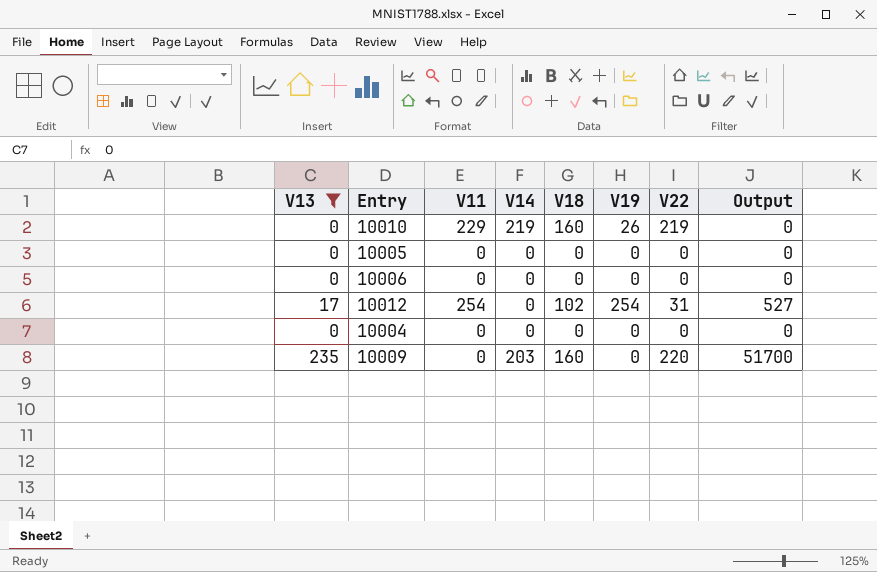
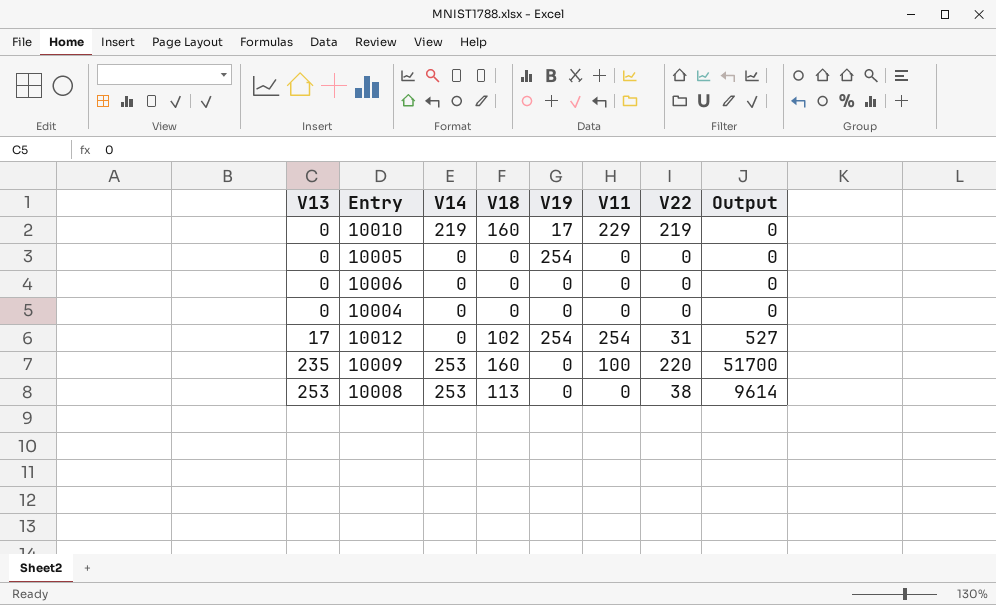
filter: V13 != 253 -> none
row order: none -> V13 ascending
column V11 | position: 3 -> 6
10010 | V19: 26 -> 17
10005 | V19: 0 -> 254
10009 | V14: 203 -> 253
10009 | V11: 0 -> 100

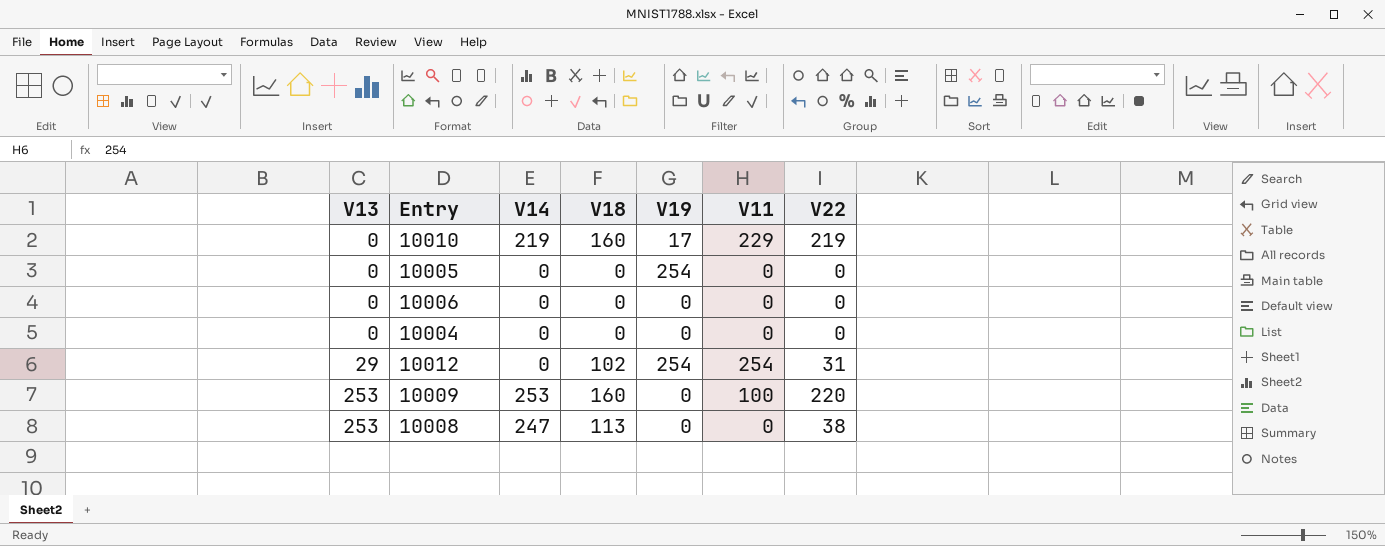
column Output | formula: [V13] * [V22] -> none
10012 | V13: 17 -> 29
10009 | V13: 235 -> 253
10008 | V14: 253 -> 247

